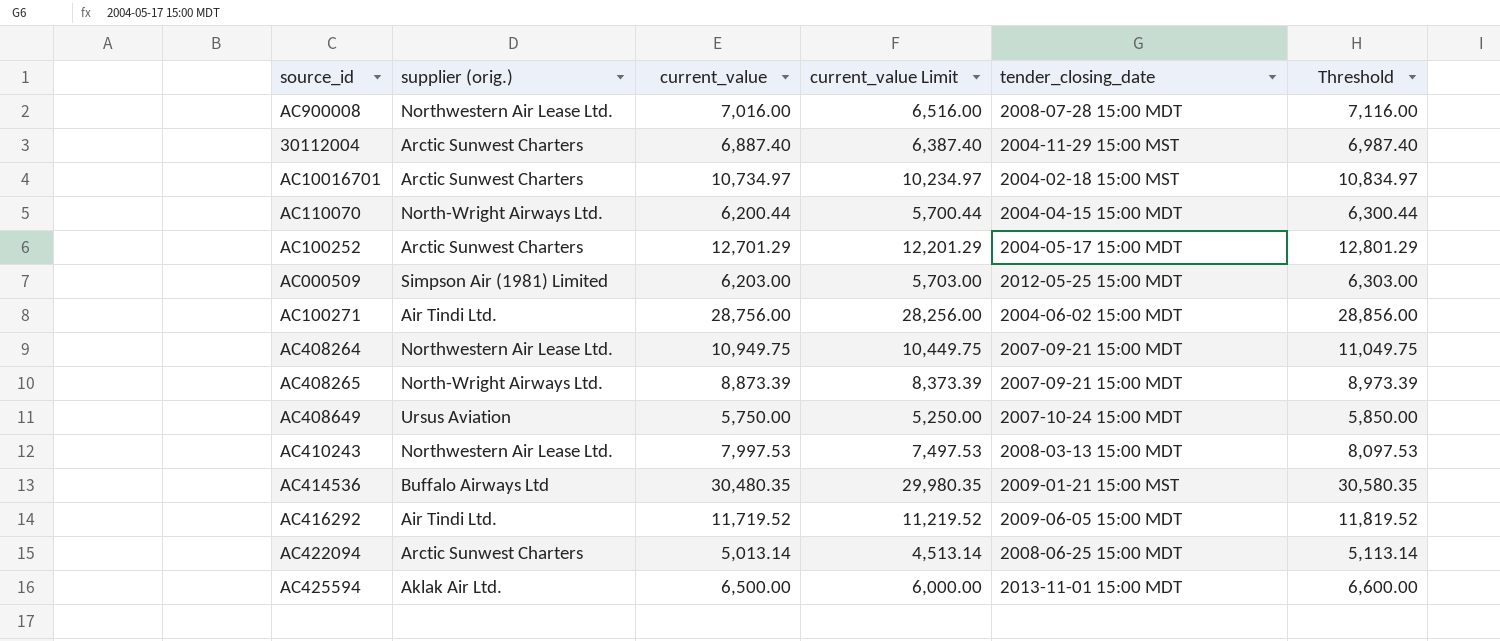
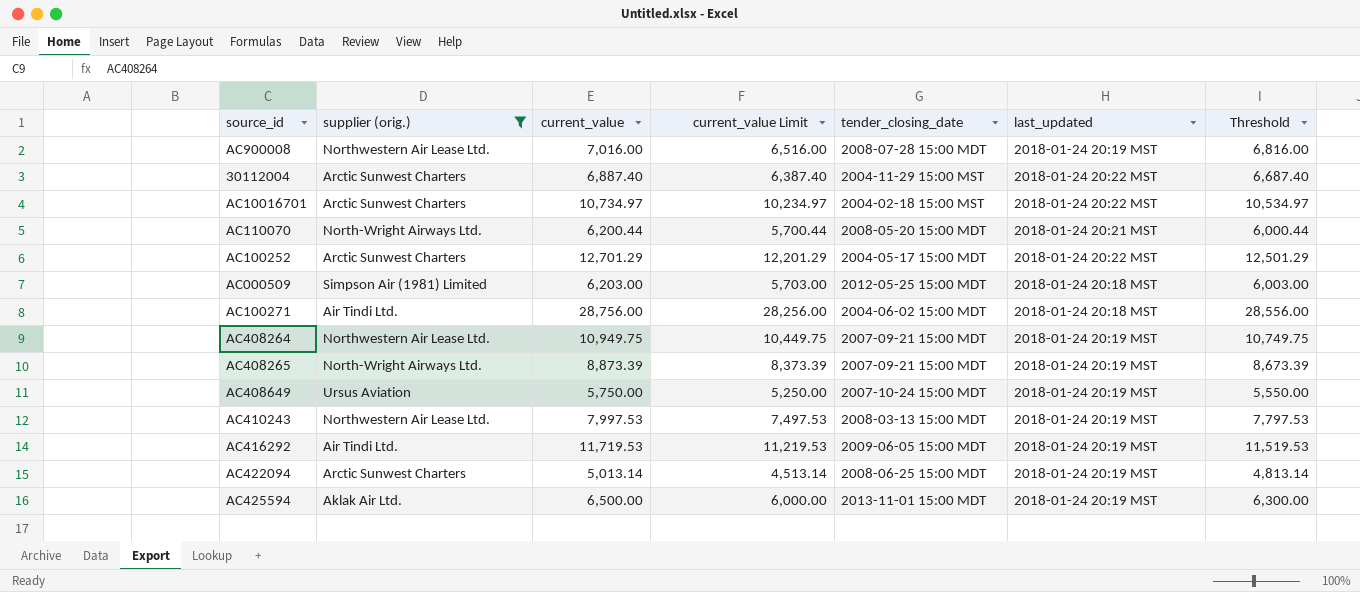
filter: none -> supplier (orig.) != Buffalo Airways Ltd
column last_updated | position: none -> 6
column Threshold | formula: [current_value] + 100 -> [current_value] - 200
AC110070 | tender_closing_date: 2004-04-15 15:00 MDT -> 2008-05-20 15:00 MDT
AC416292 | current_value: 11,719.52 -> 11,719.53
AC416292 | current_value Limit: 11,219.52 -> 11,219.53

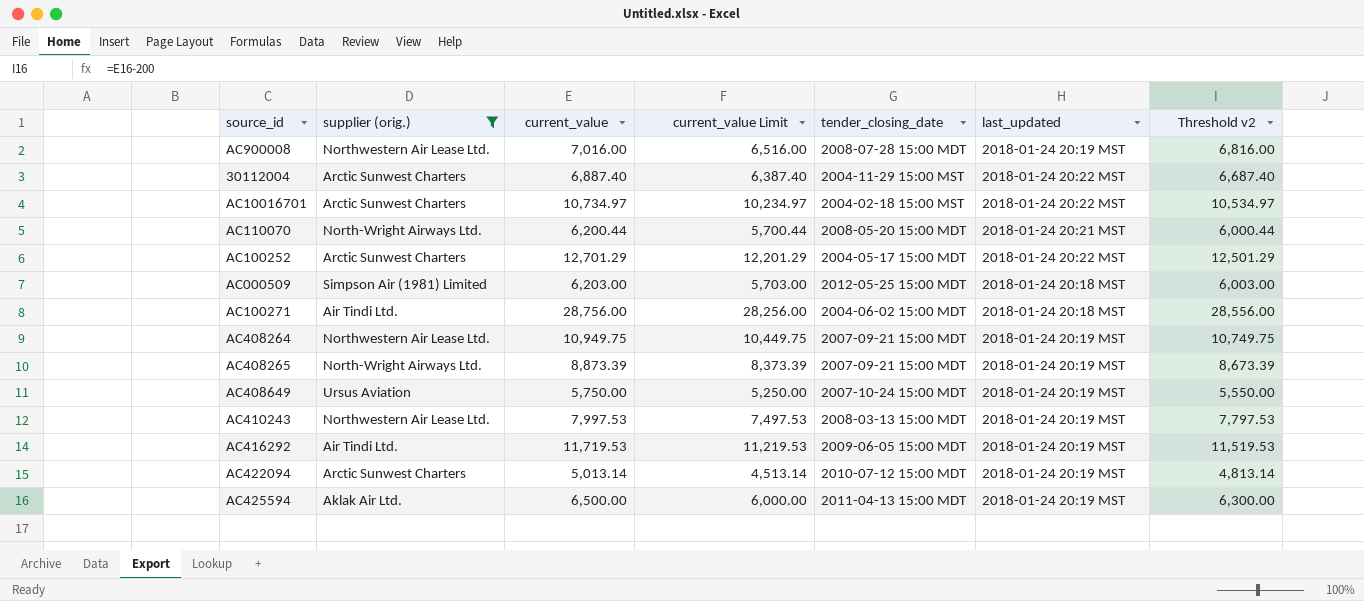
column name: Threshold -> Threshold v2
AC422094 | tender_closing_date: 2008-06-25 15:00 MDT -> 2010-07-12 15:00 MDT
AC425594 | tender_closing_date: 2013-11-01 15:00 MDT -> 2011-04-13 15:00 MDT

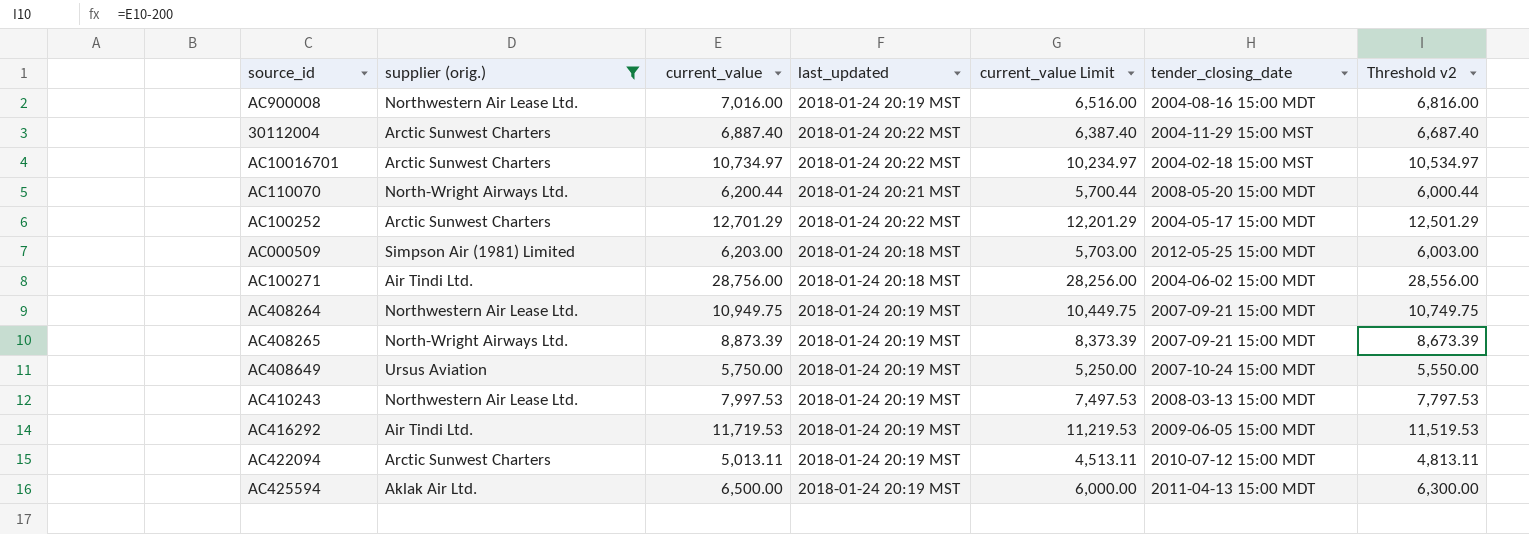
column last_updated | position: 6 -> 4
AC900008 | tender_closing_date: 2008-07-28 15:00 MDT -> 2004-08-16 15:00 MDT
AC422094 | current_value: 5,013.14 -> 5,013.11
AC422094 | current_value Limit: 4,513.14 -> 4,513.11
AC422094 | Threshold v2: 4,813.14 -> 4,813.11

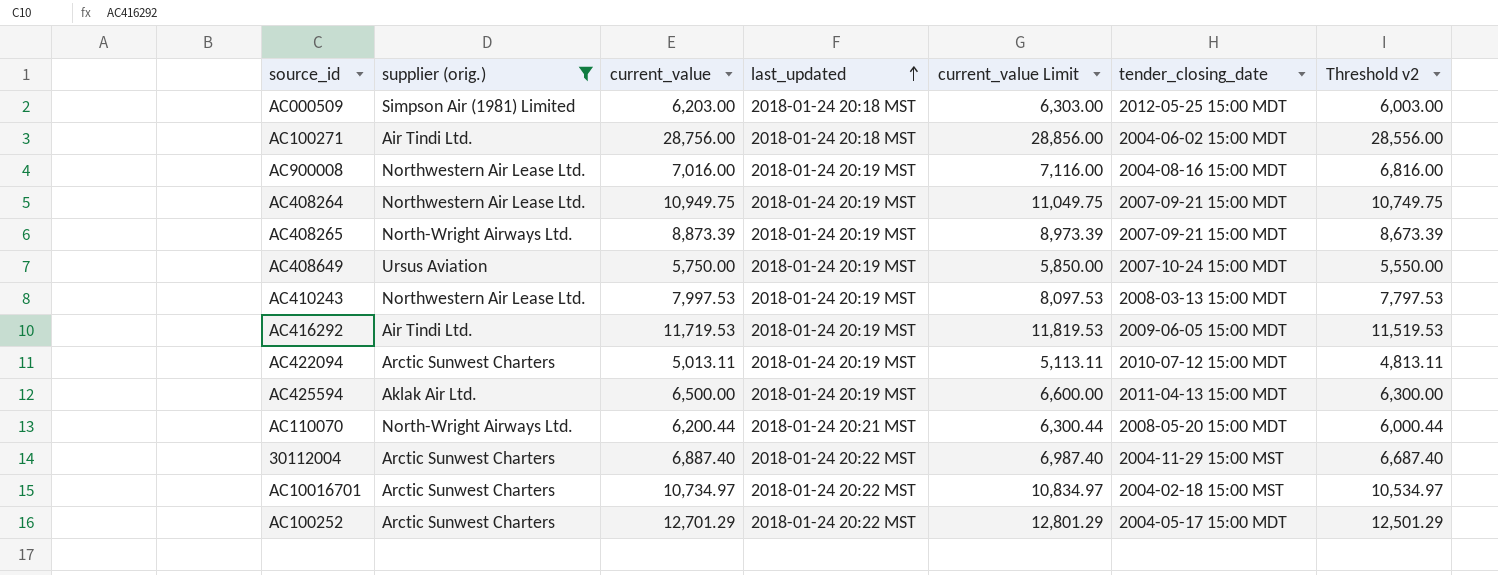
row order: none -> last_updated ascending
column current_value Limit | formula: [current_value] - 500 -> [current_value] + 100

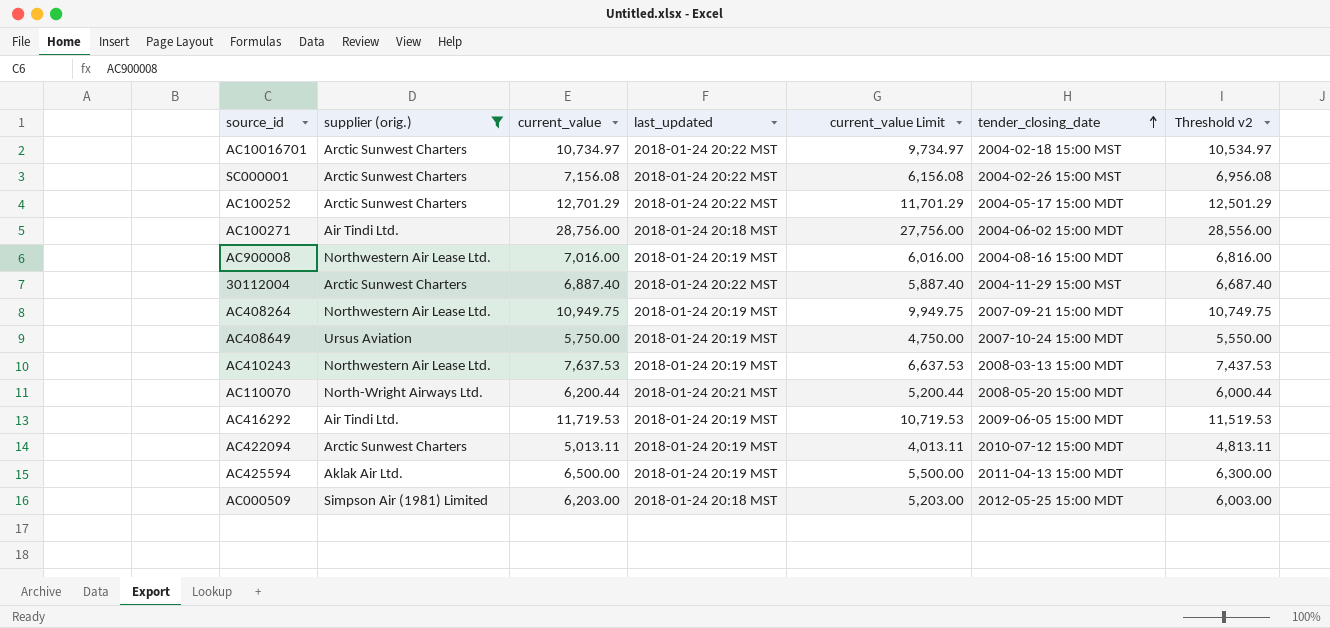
row order: last_updated ascending -> tender_closing_date ascending
column current_value Limit | formula: [current_value] + 100 -> [current_value] - 1000
row AC408265: North-Wright Airways Ltd. | 8,873.39 | 2018-01-24 20:19 MST | 8,973.39 | 2007-09-21 15:00 MDT | 8,673.39 -> none
row SC000001: none -> Arctic Sunwest Charters | 7,156.08 | 2018-01-24 20:22 MST | 6,156.08 | 2004-02-26 15:00 MST | 6,956.08
AC410243 | current_value: 7,997.53 -> 7,637.53
AC410243 | Threshold v2: 7,797.53 -> 7,437.53

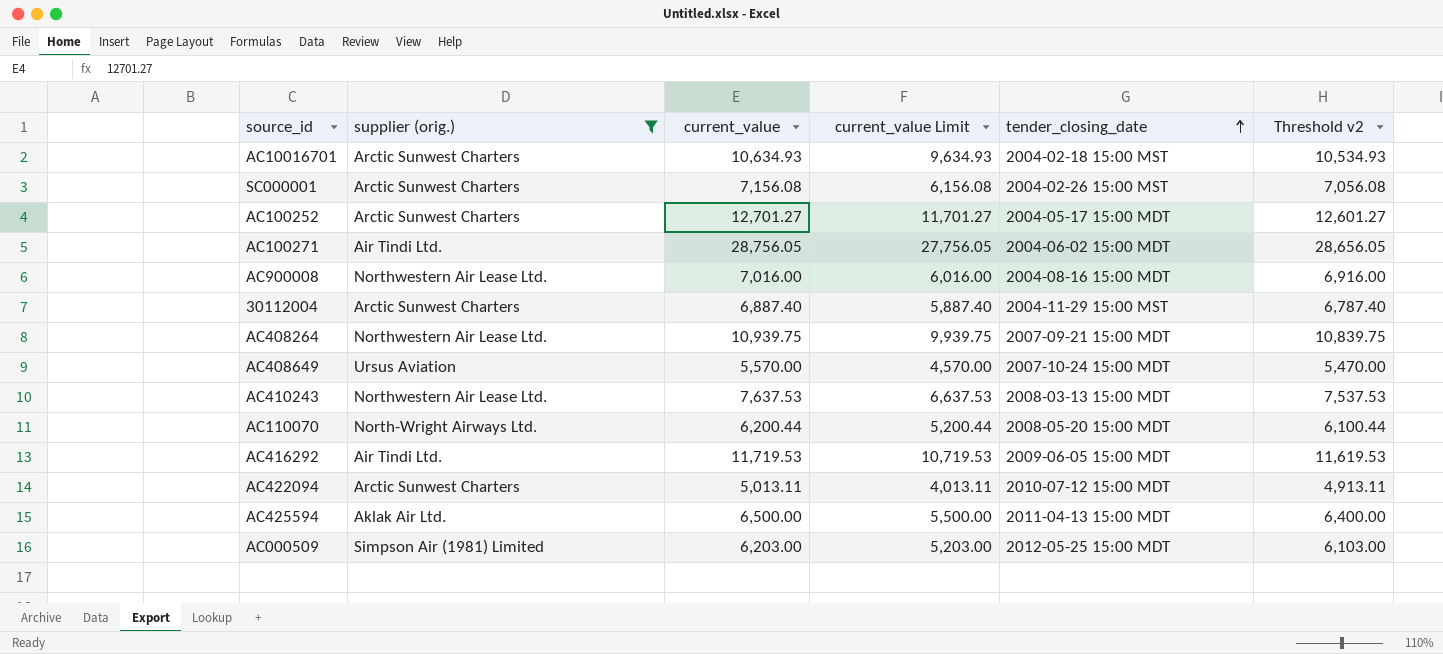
column last_updated | position: 4 -> none
column Threshold v2 | formula: [current_value] - 200 -> [current_value] - 100
AC10016701 | current_value: 10,734.97 -> 10,634.93
AC10016701 | current_value Limit: 9,734.97 -> 9,634.93
AC100252 | current_value: 12,701.29 -> 12,701.27
AC100252 | current_value Limit: 11,701.29 -> 11,701.27
AC100271 | current_value: 28,756.00 -> 28,756.05
AC100271 | current_value Limit: 27,756.00 -> 27,756.05
AC408264 | current_value: 10,949.75 -> 10,939.75
AC408264 | current_value Limit: 9,949.75 -> 9,939.75
AC408649 | current_value: 5,750.00 -> 5,570.00
AC408649 | current_value Limit: 4,750.00 -> 4,570.00

